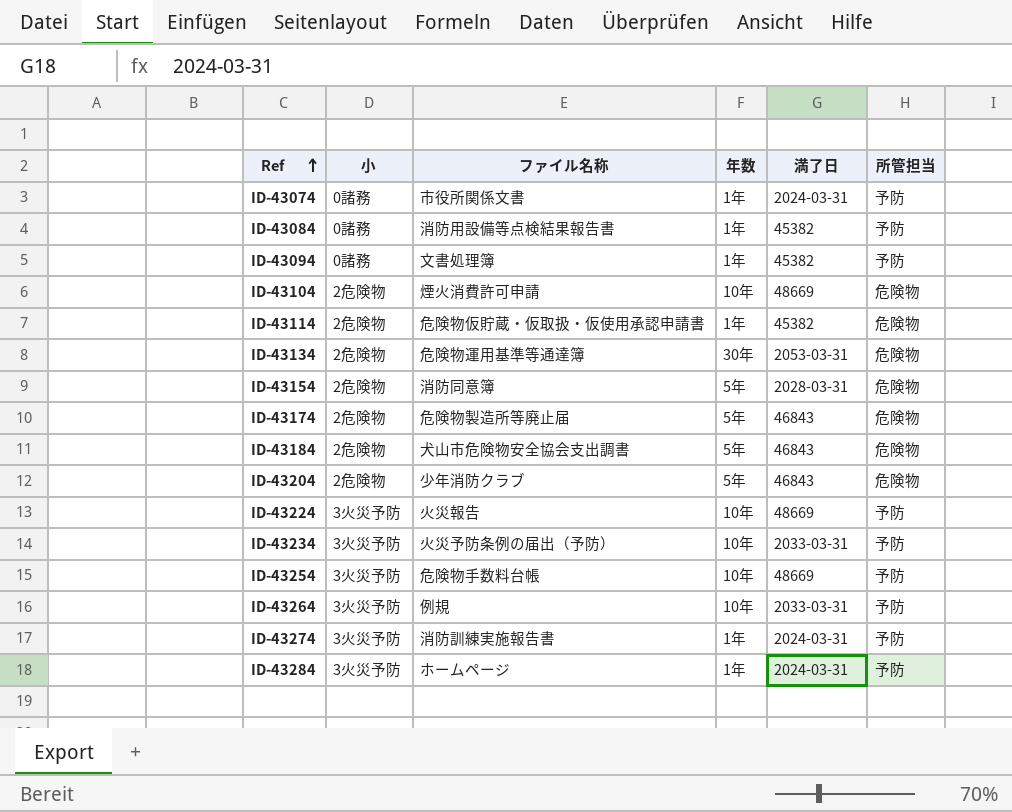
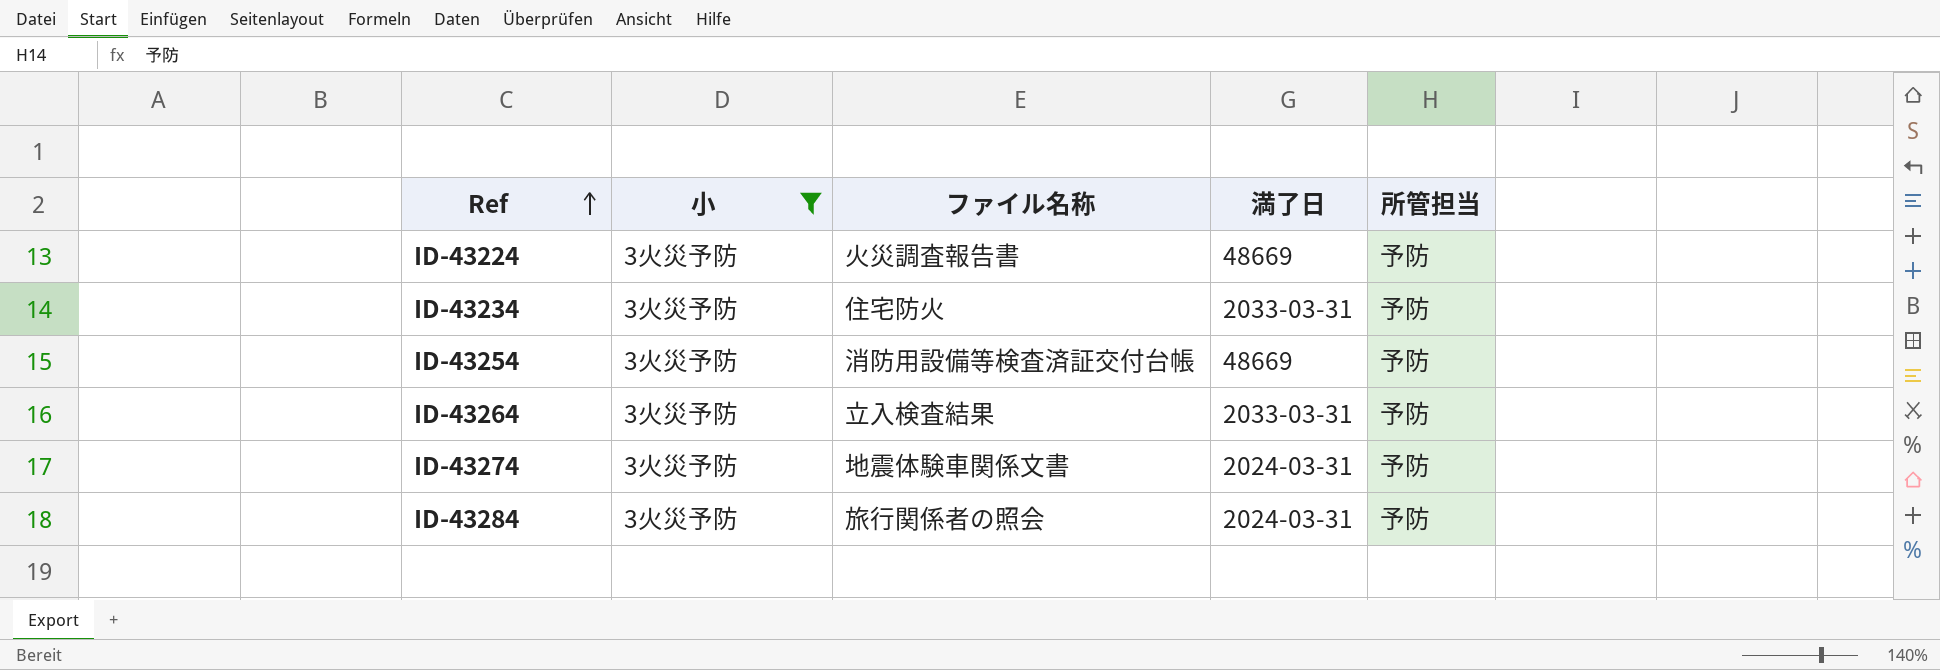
filter: none -> 小 = 3火災予防
column 年数 | position: 4 -> none
ID-43224 | ファイル名称: 火災報告 -> 火災調査報告書
ID-43234 | ファイル名称: 火災予防条例の届出（予防） -> 住宅防火
ID-43254 | ファイル名称: 危険物手数料台帳 -> 消防用設備等検査済証交付台帳
ID-43264 | ファイル名称: 例規 -> 立入検査結果
ID-43274 | ファイル名称: 消防訓練実施報告書 -> 地震体験車関係文書
ID-43284 | ファイル名称: ホームページ -> 旅行関係者の照会

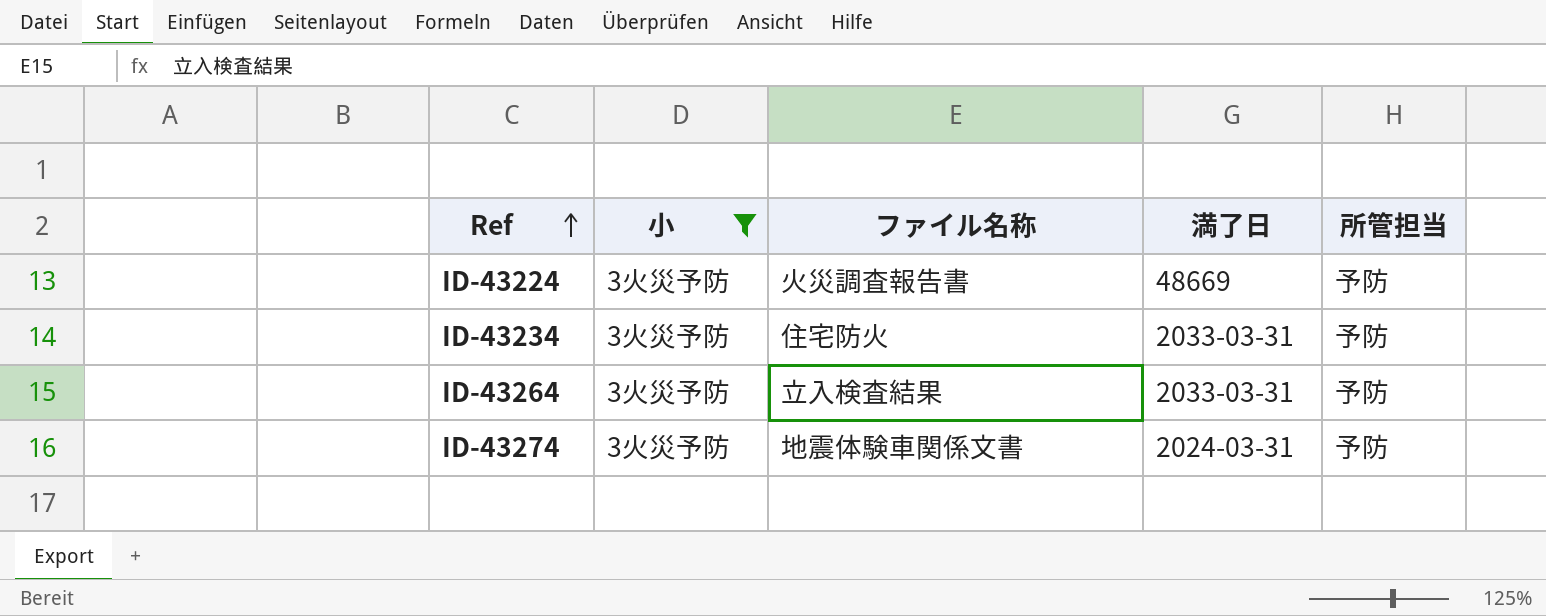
row ID-43254: 3火災予防 | 消防用設備等検査済証交付台帳 | 48669 | 予防 -> none
row ID-43284: 3火災予防 | 旅行関係者の照会 | 2024-03-31 | 予防 -> none

